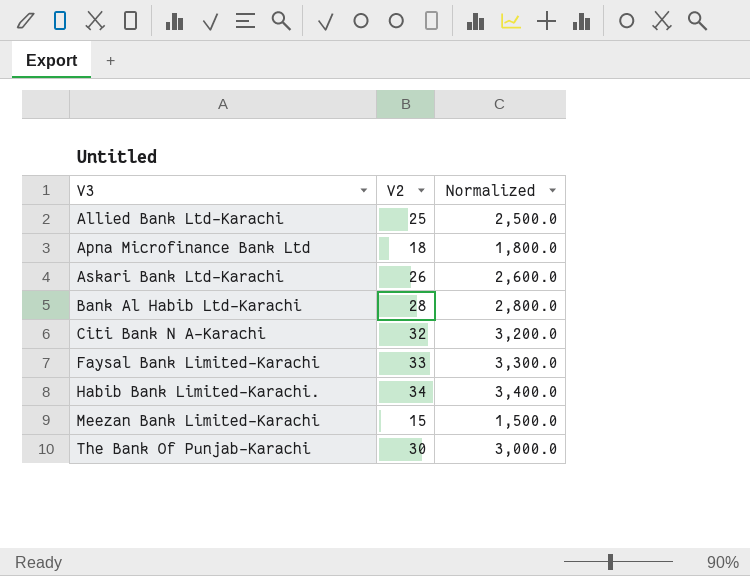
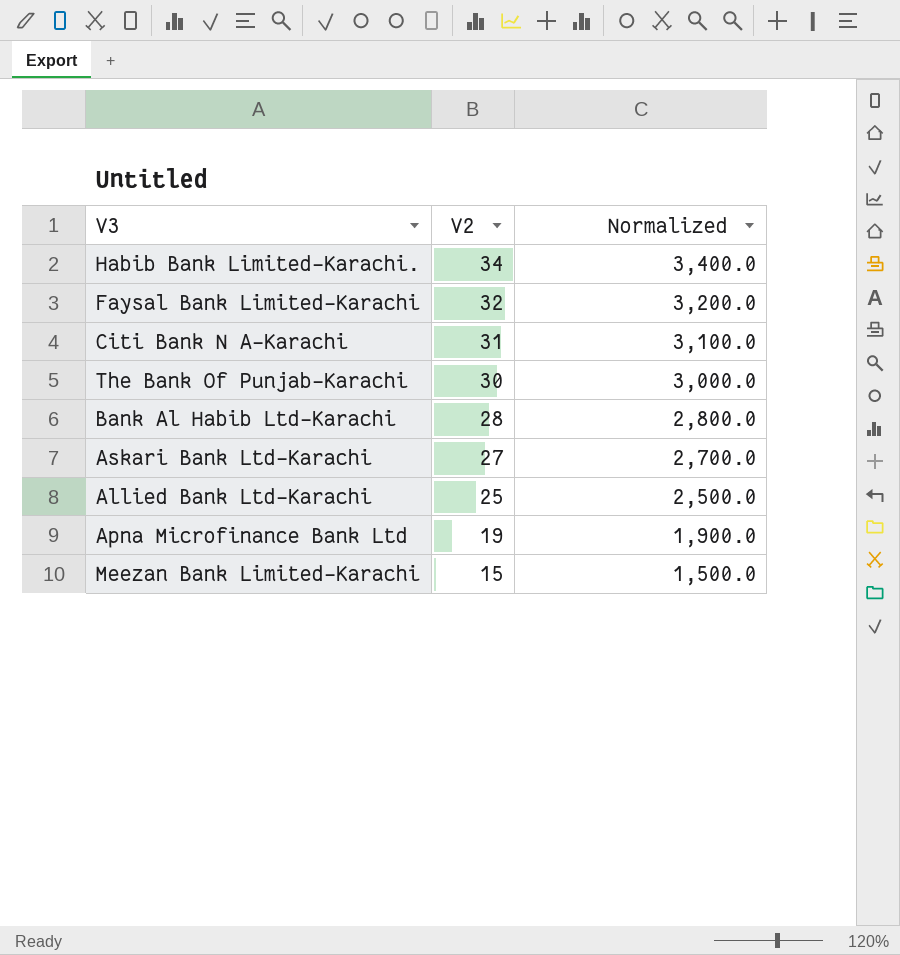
row order: V3 ascending -> V2 descending
Faysal Bank Limited-Karachi | V2: 33 -> 32
Faysal Bank Limited-Karachi | Normalized: 3,300.0 -> 3,200.0
Citi Bank N A-Karachi | V2: 32 -> 31
Citi Bank N A-Karachi | Normalized: 3,200.0 -> 3,100.0
Askari Bank Ltd-Karachi | V2: 26 -> 27
Askari Bank Ltd-Karachi | Normalized: 2,600.0 -> 2,700.0
Apna Microfinance Bank Ltd | V2: 18 -> 19
Apna Microfinance Bank Ltd | Normalized: 1,800.0 -> 1,900.0

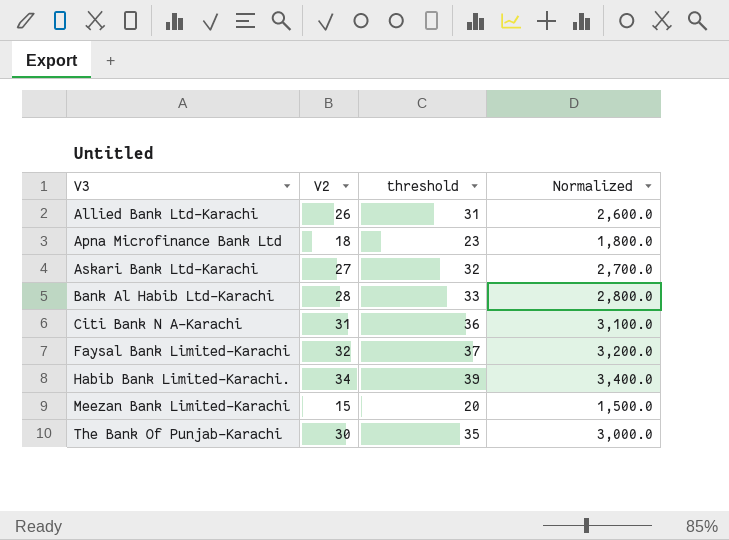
row order: V2 descending -> V3 ascending
column threshold | formula: none -> [V2] + 5
Allied Bank Ltd-Karachi | V2: 25 -> 26
Allied Bank Ltd-Karachi | Normalized: 2,500.0 -> 2,600.0
Apna Microfinance Bank Ltd | V2: 19 -> 18
Apna Microfinance Bank Ltd | Normalized: 1,900.0 -> 1,800.0

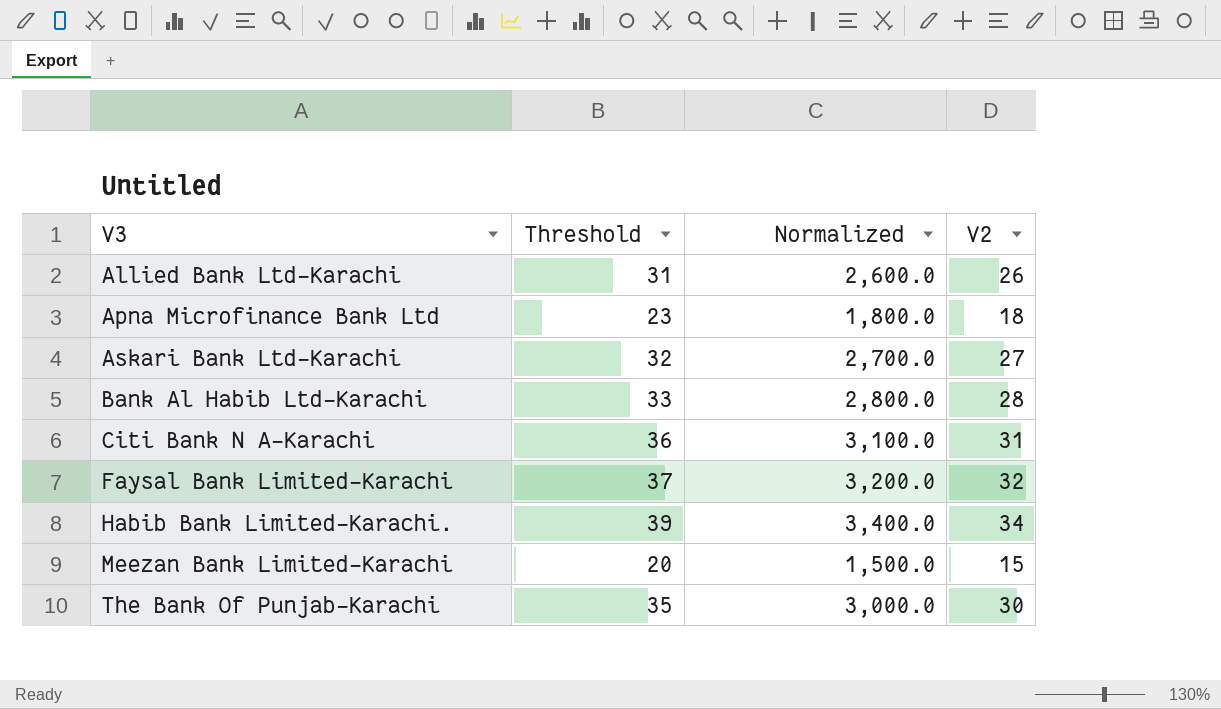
column name: threshold -> Threshold
column V2 | position: 2 -> 4

